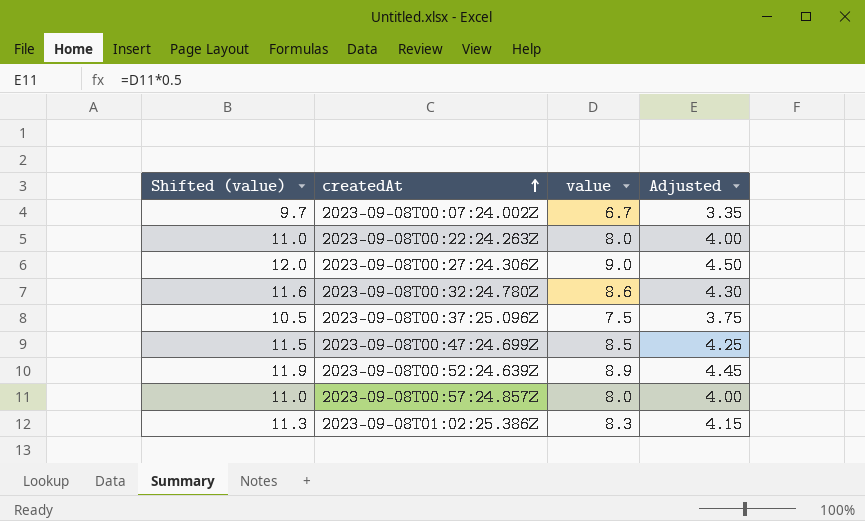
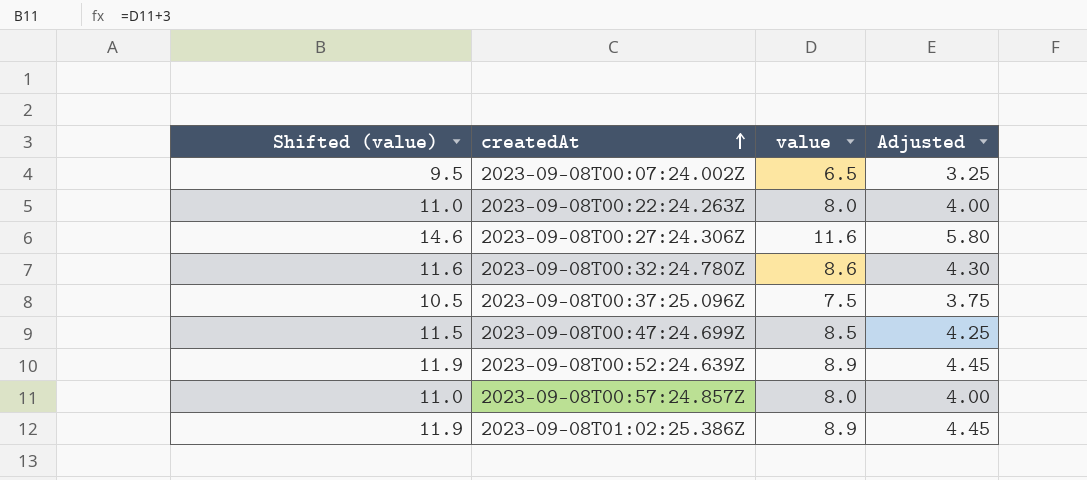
2023-09-08T00:07:24.002Z | Shifted (value): 9.7 -> 9.5
2023-09-08T00:07:24.002Z | value: 6.7 -> 6.5
2023-09-08T00:07:24.002Z | Adjusted: 3.35 -> 3.25
2023-09-08T00:27:24.306Z | Shifted (value): 12.0 -> 14.6
2023-09-08T00:27:24.306Z | value: 9.0 -> 11.6
2023-09-08T00:27:24.306Z | Adjusted: 4.50 -> 5.80
2023-09-08T01:02:25.386Z | Shifted (value): 11.3 -> 11.9
2023-09-08T01:02:25.386Z | value: 8.3 -> 8.9
2023-09-08T01:02:25.386Z | Adjusted: 4.15 -> 4.45

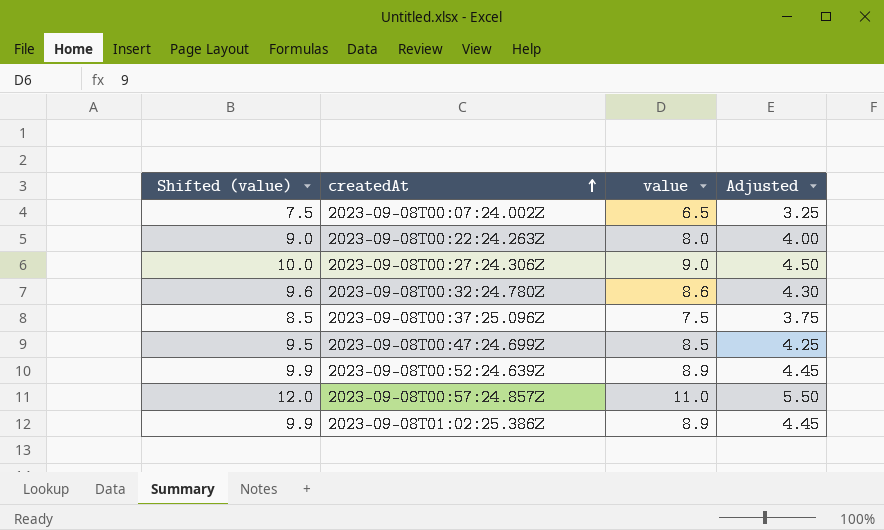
column Shifted (value) | formula: [value] + 3 -> [value] + 1
2023-09-08T00:27:24.306Z | value: 11.6 -> 9.0
2023-09-08T00:27:24.306Z | Adjusted: 5.80 -> 4.50
2023-09-08T00:57:24.857Z | value: 8.0 -> 11.0
2023-09-08T00:57:24.857Z | Adjusted: 4.00 -> 5.50

